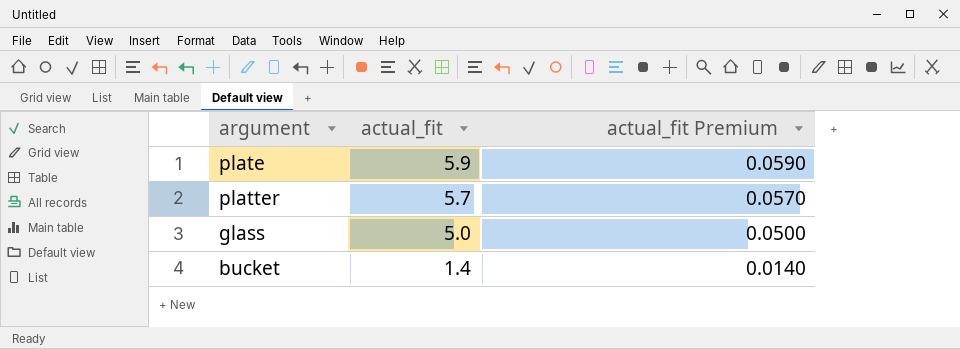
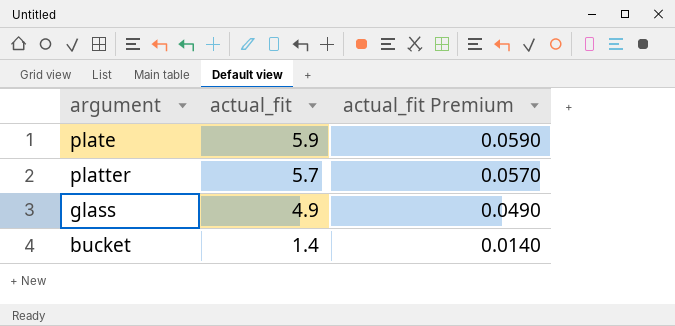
glass | actual_fit: 5.0 -> 4.9
glass | actual_fit Premium: 0.0500 -> 0.0490

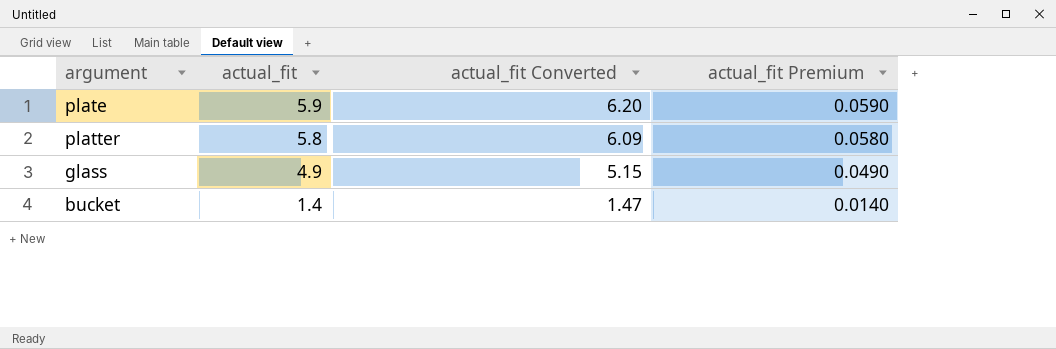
column actual_fit Converted | formula: none -> [actual_fit] * 1.05
platter | actual_fit: 5.7 -> 5.8
platter | actual_fit Premium: 0.0570 -> 0.0580

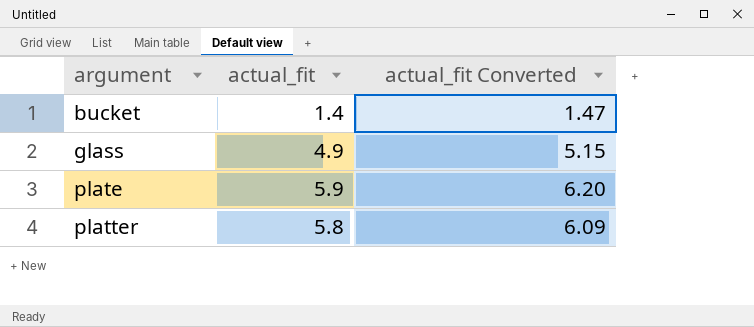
row order: actual_fit descending -> argument ascending
column actual_fit Premium | formula: [actual_fit] * 0.01 -> none

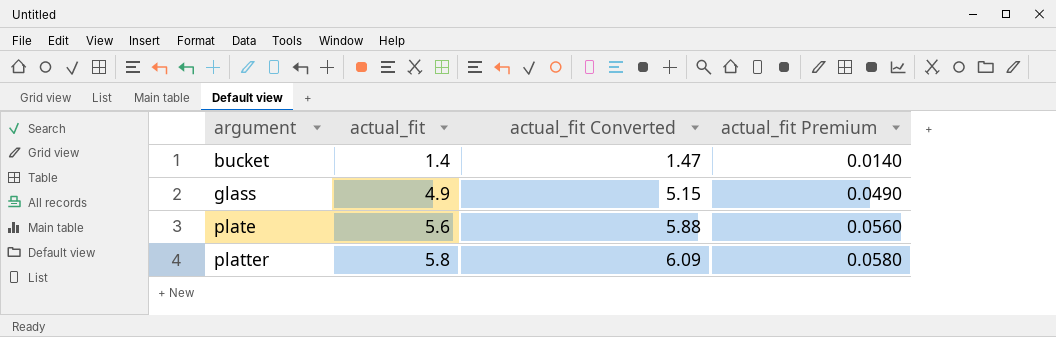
column actual_fit Premium | formula: none -> [actual_fit] * 0.01
plate | actual_fit: 5.9 -> 5.6
plate | actual_fit Converted: 6.20 -> 5.88

